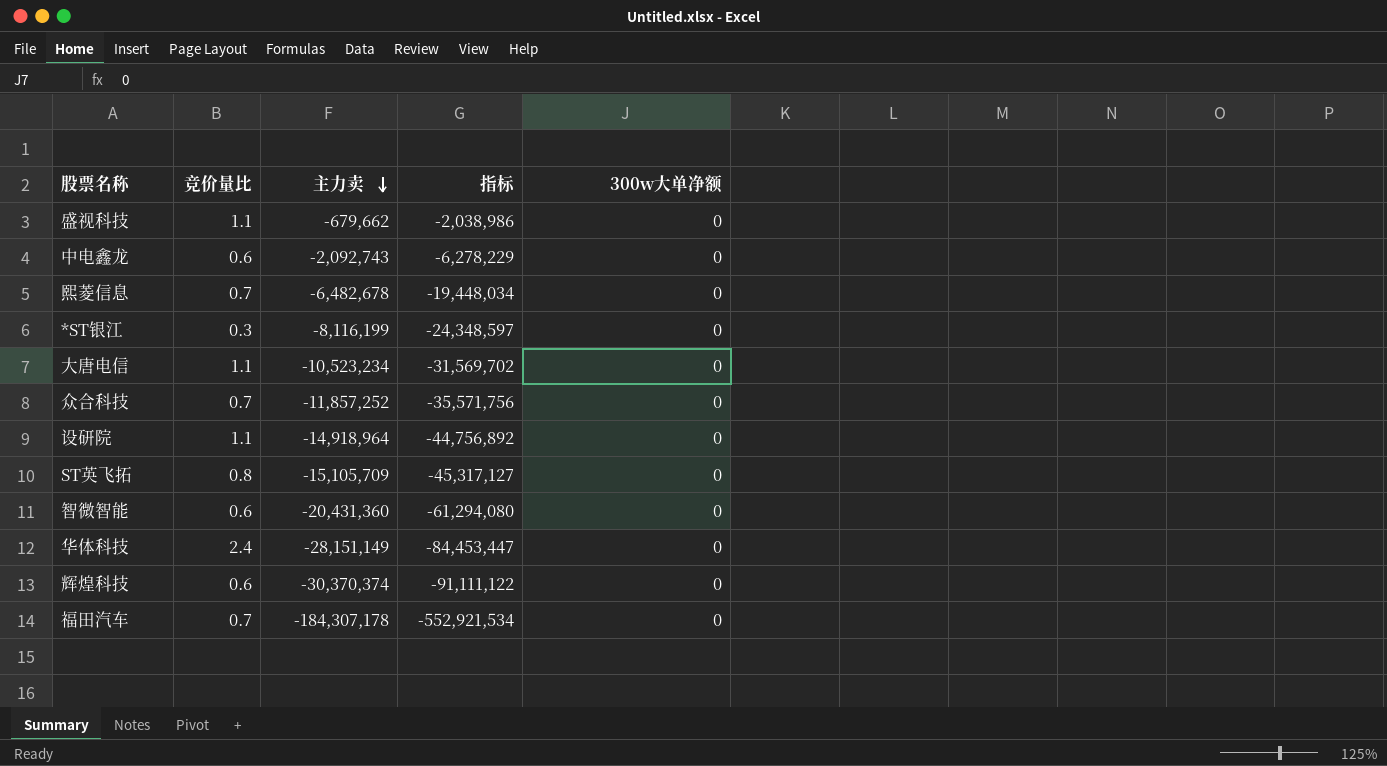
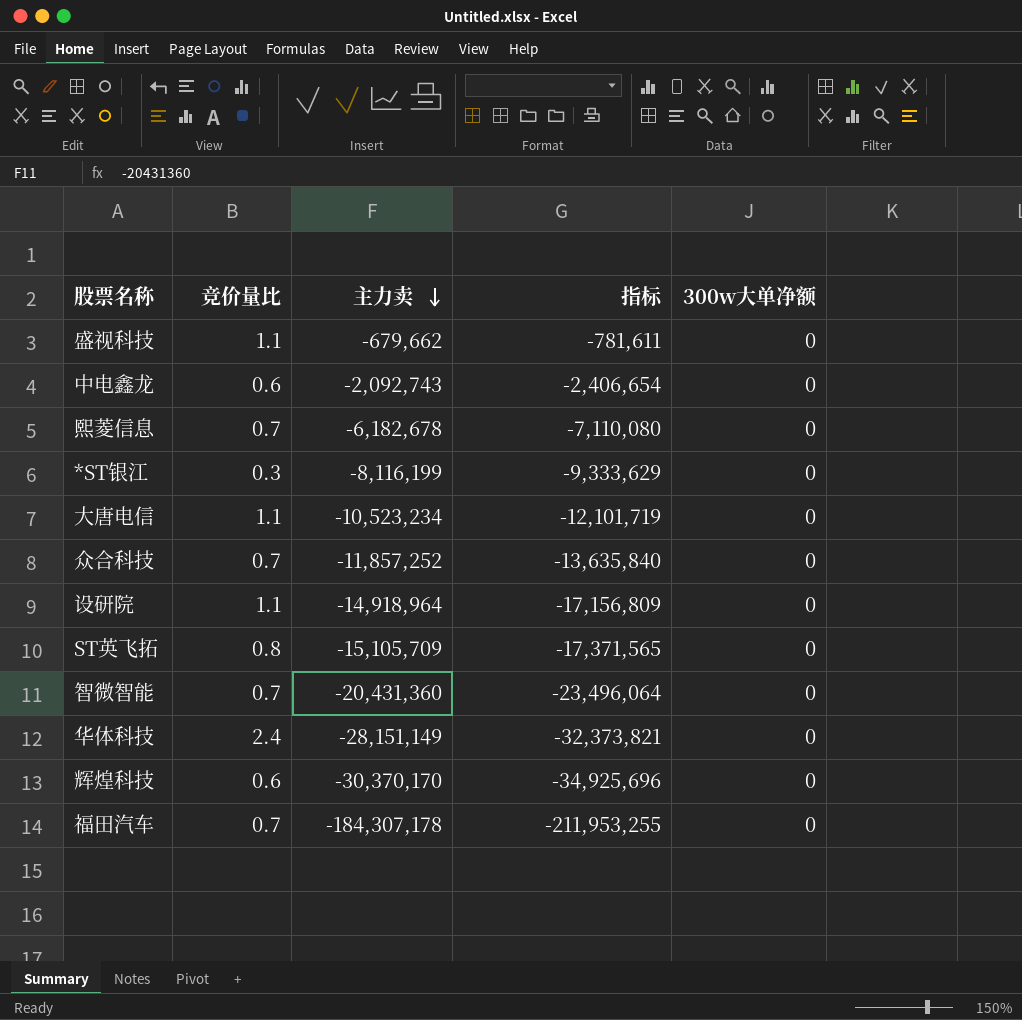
column 指标 | formula: [主力卖] * 3 -> [主力卖] * 1.15
熙菱信息 | 主力卖: -6,482,678 -> -6,182,678
智微智能 | 竞价量比: 0.6 -> 0.7
辉煌科技 | 主力卖: -30,370,374 -> -30,370,170

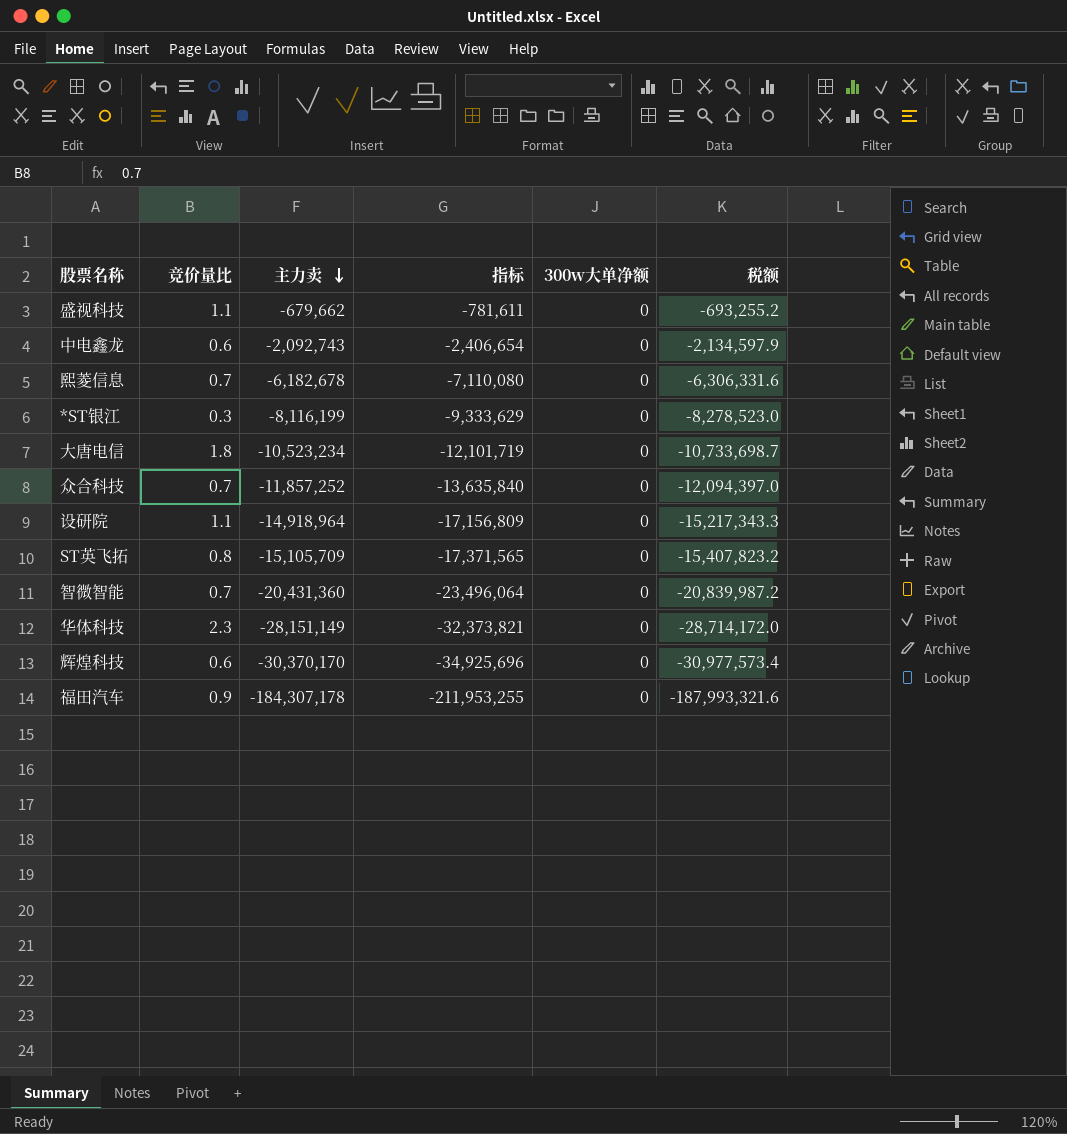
column 税额 | formula: none -> [主力卖] * 1.02
大唐电信 | 竞价量比: 1.1 -> 1.8
华体科技 | 竞价量比: 2.4 -> 2.3
福田汽车 | 竞价量比: 0.7 -> 0.9

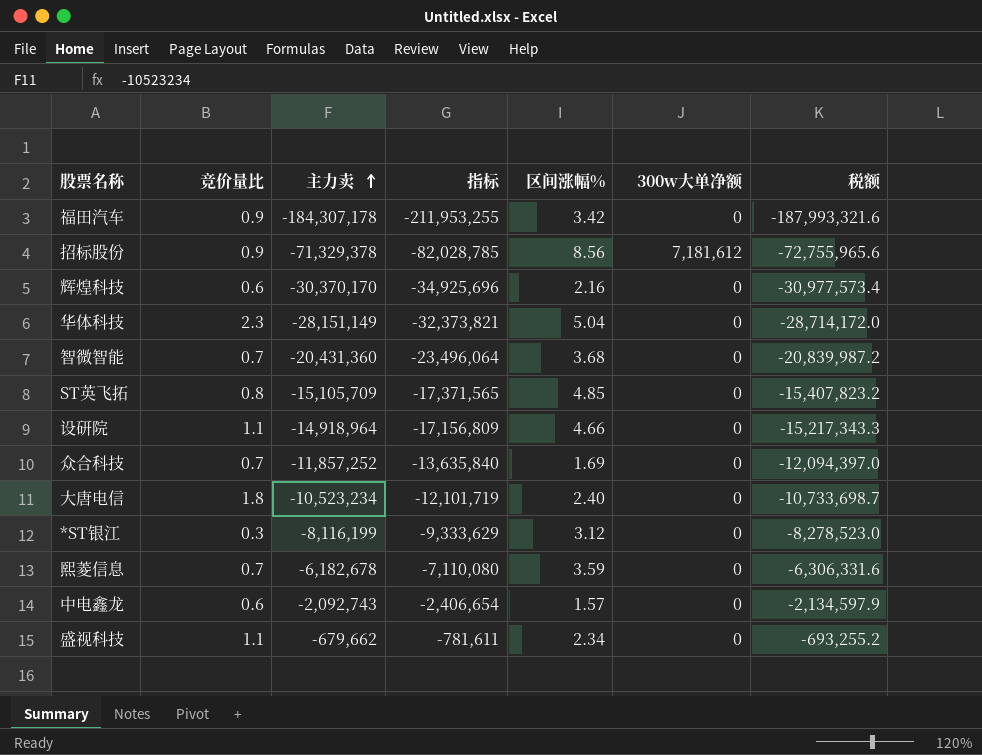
row order: 主力卖 descending -> 主力卖 ascending
column 区间涨幅% | position: none -> 5
row 招标股份: none -> 0.9 | -71,329,378 | -82,028,785 | 8.56 | 7,181,612 | -72,755,965.6

